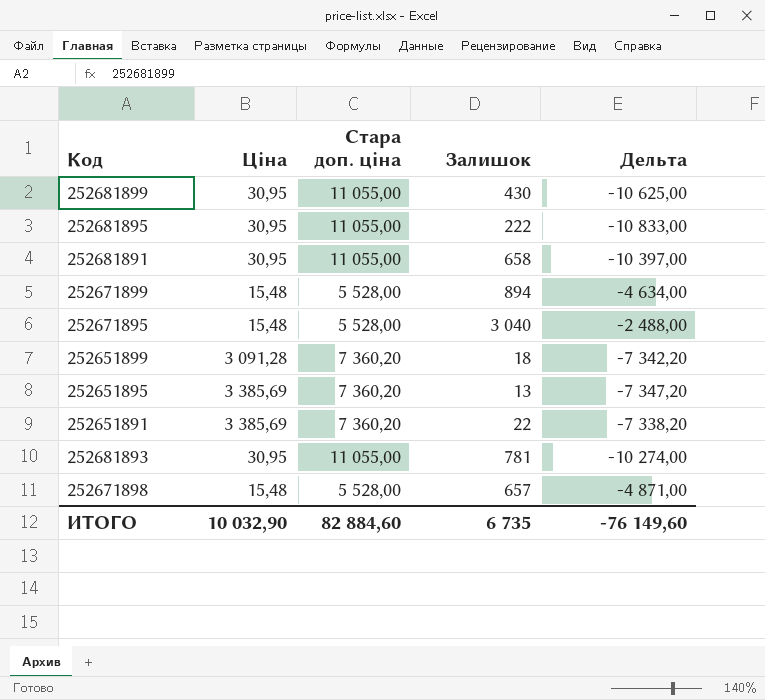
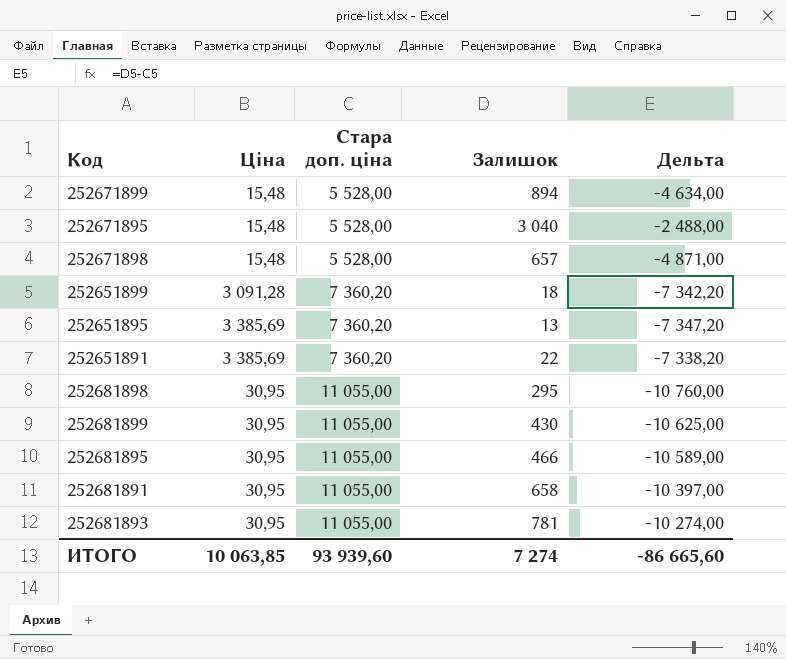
row order: none -> Стара доп. ціна ascending
row 252681898: none -> 30,95 | 11 055,00 | 295 | -10 760,00
252681895 | Залишок: 222 -> 466
252681895 | Дельта: -10 833,00 -> -10 589,00
ИТОГО | Ціна: 10 032,90 -> 10 063,85
ИТОГО | Стара доп. ціна: 82 884,60 -> 93 939,60
ИТОГО | Залишок: 6 735 -> 7 274
ИТОГО | Дельта: -76 149,60 -> -86 665,60

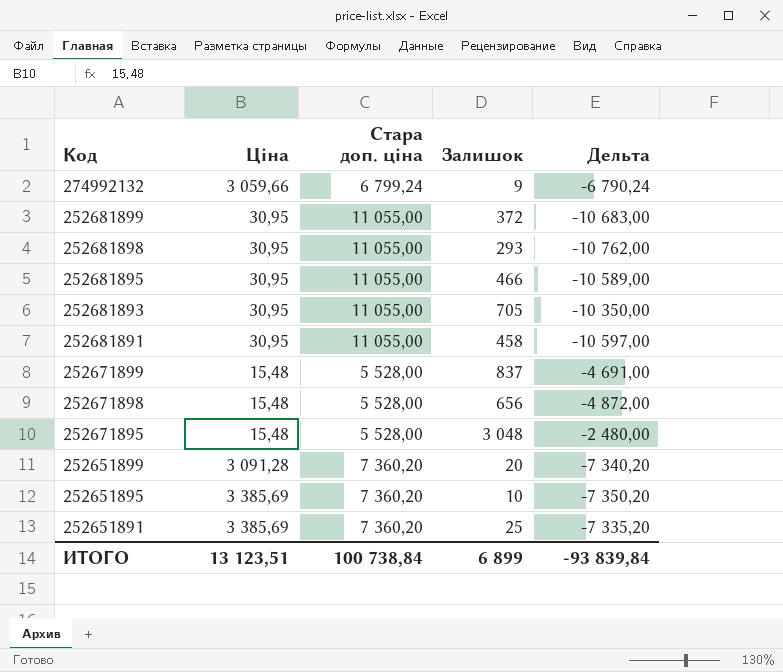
row order: Стара доп. ціна ascending -> Код descending
row 274992132: none -> 3 059,66 | 6 799,24 | 9 | -6 790,24
252681899 | Залишок: 430 -> 372
252681899 | Дельта: -10 625,00 -> -10 683,00
252681898 | Залишок: 295 -> 293
252681898 | Дельта: -10 760,00 -> -10 762,00
252681893 | Залишок: 781 -> 705
252681893 | Дельта: -10 274,00 -> -10 350,00
252681891 | Залишок: 658 -> 458
252681891 | Дельта: -10 397,00 -> -10 597,00
252671899 | Залишок: 894 -> 837
252671899 | Дельта: -4 634,00 -> -4 691,00
252671898 | Залишок: 657 -> 656
252671898 | Дельта: -4 871,00 -> -4 872,00
252671895 | Залишок: 3 040 -> 3 048
252671895 | Дельта: -2 488,00 -> -2 480,00
252651899 | Залишок: 18 -> 20
252651899 | Дельта: -7 342,20 -> -7 340,20
252651895 | Залишок: 13 -> 10
252651895 | Дельта: -7 347,20 -> -7 350,20
252651891 | Залишок: 22 -> 25
252651891 | Дельта: -7 338,20 -> -7 335,20
ИТОГО | Ціна: 10 063,85 -> 13 123,51
ИТОГО | Стара доп. ціна: 93 939,60 -> 100 738,84
ИТОГО | Залишок: 7 274 -> 6 899
ИТОГО | Дельта: -86 665,60 -> -93 839,84

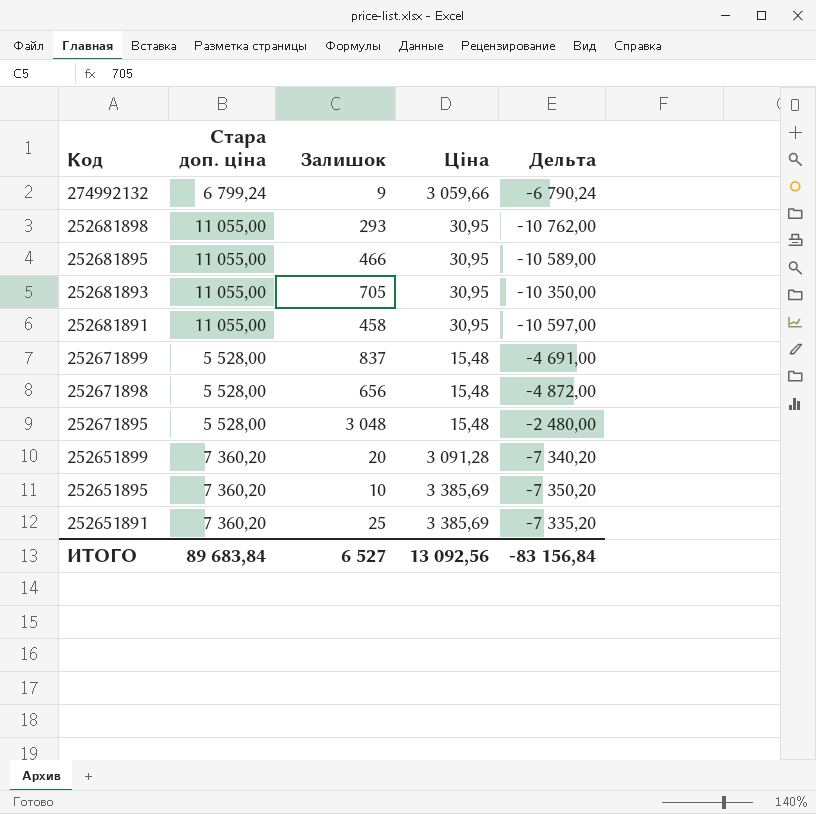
column Ціна | position: 2 -> 4
row 252681899: 30,95 | 11 055,00 | 372 | -10 683,00 -> none
ИТОГО | Стара доп. ціна: 100 738,84 -> 89 683,84
ИТОГО | Залишок: 6 899 -> 6 527
ИТОГО | Ціна: 13 123,51 -> 13 092,56
ИТОГО | Дельта: -93 839,84 -> -83 156,84

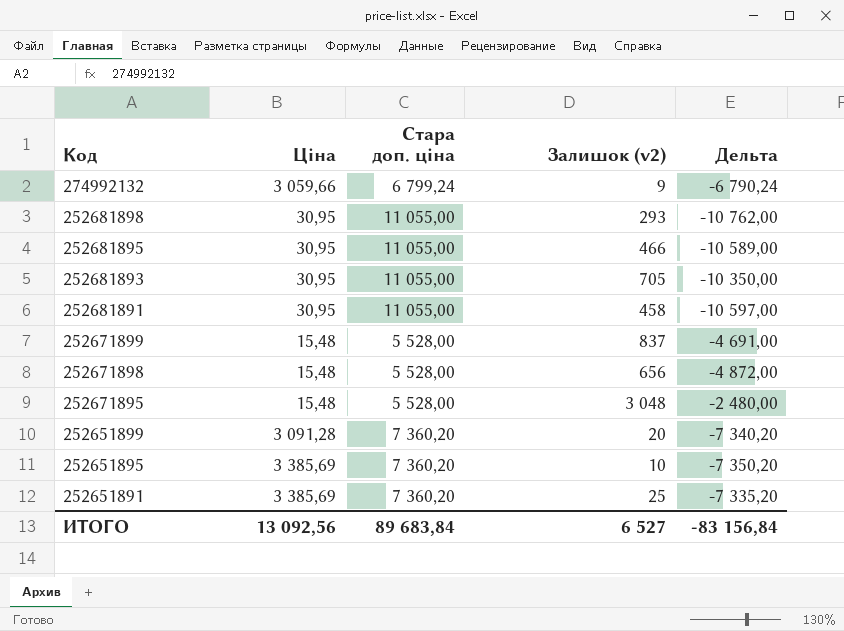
column Ціна | position: 4 -> 2
column name: Залишок -> Залишок (v2)

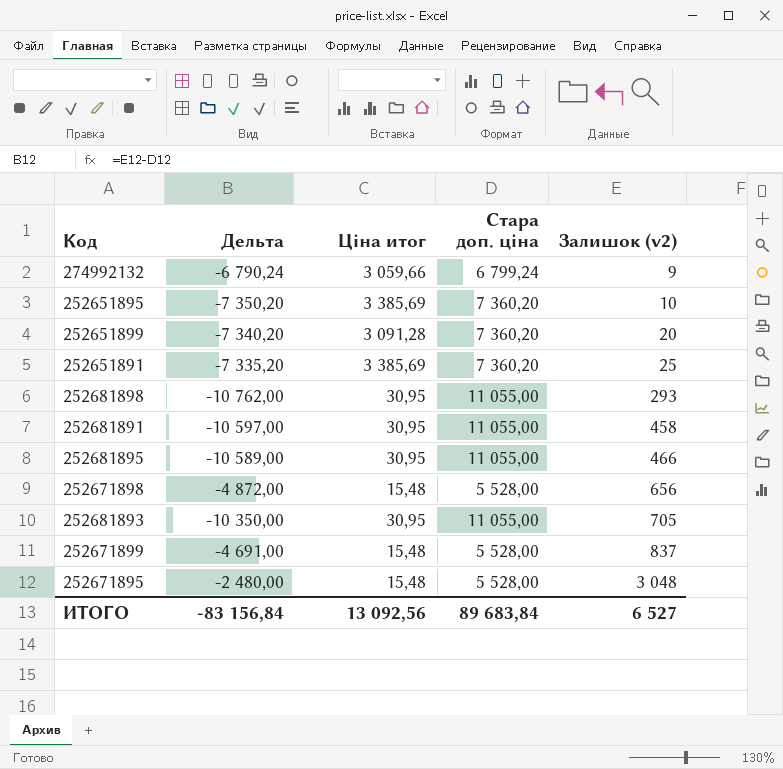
row order: Код descending -> Залишок (v2) ascending
column Дельта | position: 5 -> 2
column name: Ціна -> Ціна итог

